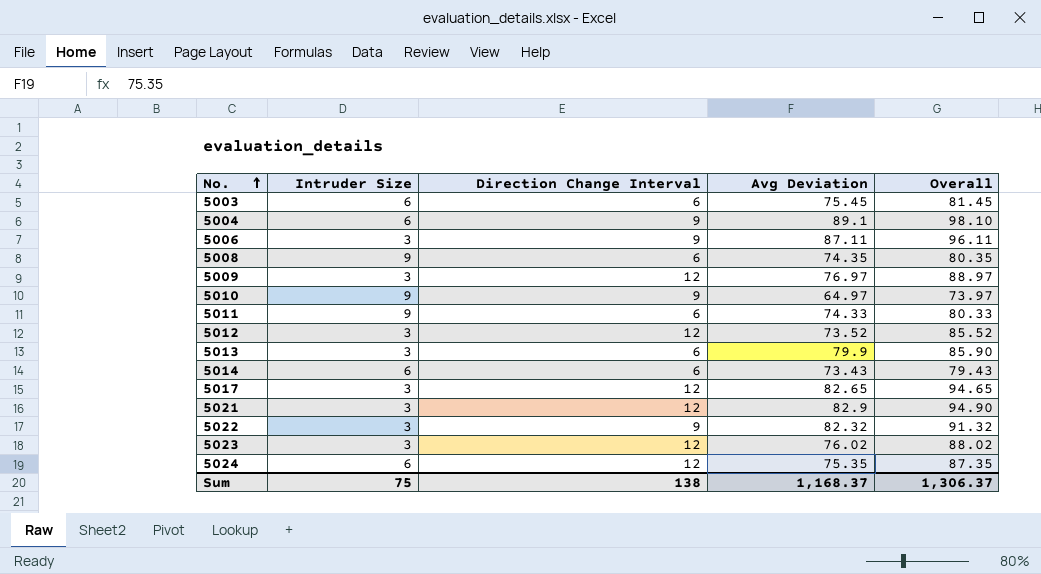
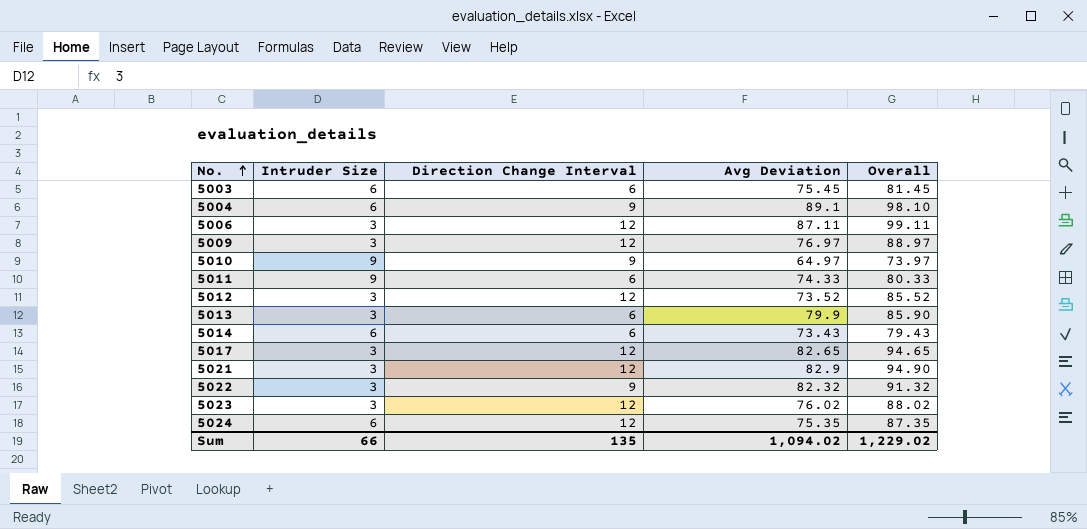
row 5008: 9 | 6 | 74.35 | 80.35 -> none
5006 | Direction Change Interval: 9 -> 12
5006 | Overall: 96.11 -> 99.11
Sum | Intruder Size: 75 -> 66
Sum | Direction Change Interval: 138 -> 135
Sum | Avg Deviation: 1,168.37 -> 1,094.02
Sum | Overall: 1,306.37 -> 1,229.02

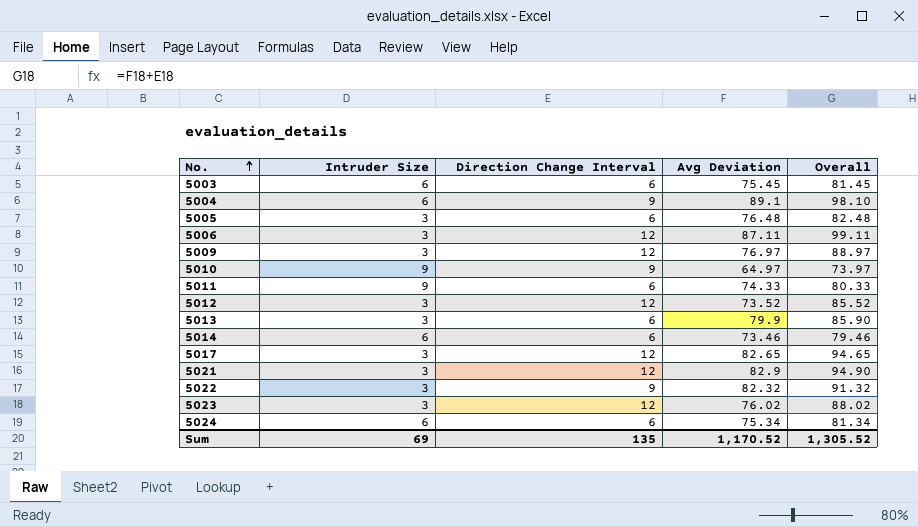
row 5005: none -> 3 | 6 | 76.48 | 82.48
5014 | Avg Deviation: 73.43 -> 73.46
5014 | Overall: 79.43 -> 79.46
5024 | Direction Change Interval: 12 -> 6
5024 | Avg Deviation: 75.35 -> 75.34
5024 | Overall: 87.35 -> 81.34
Sum | Intruder Size: 66 -> 69
Sum | Avg Deviation: 1,094.02 -> 1,170.52
Sum | Overall: 1,229.02 -> 1,305.52

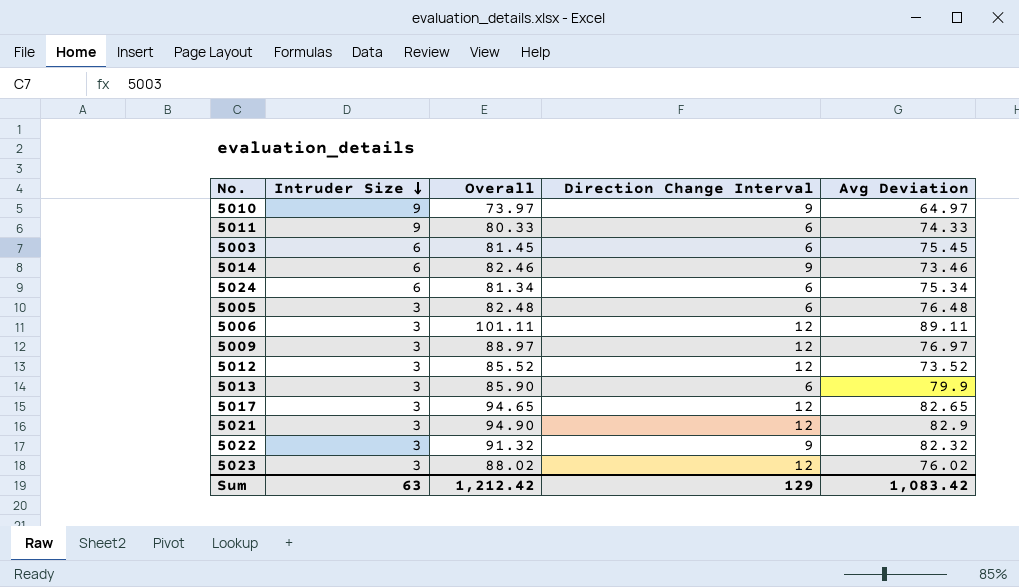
row order: No. ascending -> Intruder Size descending
column Overall | position: 5 -> 3
row 5004: 6 | 9 | 89.1 | 98.10 -> none
5014 | Overall: 79.46 -> 82.46
5014 | Direction Change Interval: 6 -> 9
5006 | Overall: 99.11 -> 101.11
5006 | Avg Deviation: 87.11 -> 89.11
Sum | Intruder Size: 69 -> 63
Sum | Overall: 1,305.52 -> 1,212.42
Sum | Direction Change Interval: 135 -> 129
Sum | Avg Deviation: 1,170.52 -> 1,083.42

